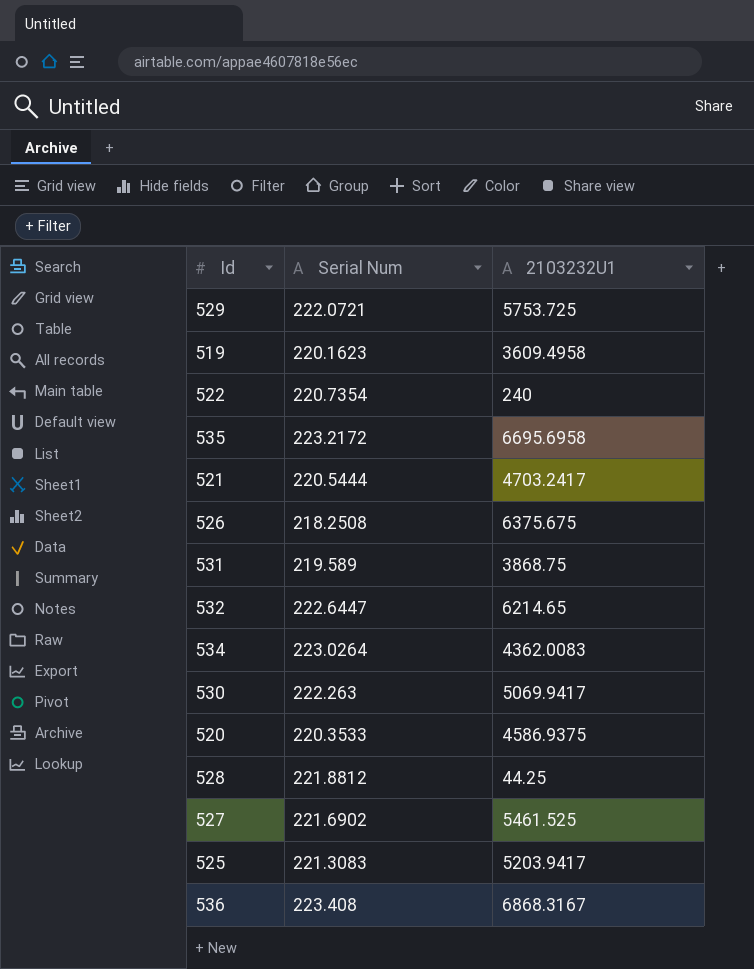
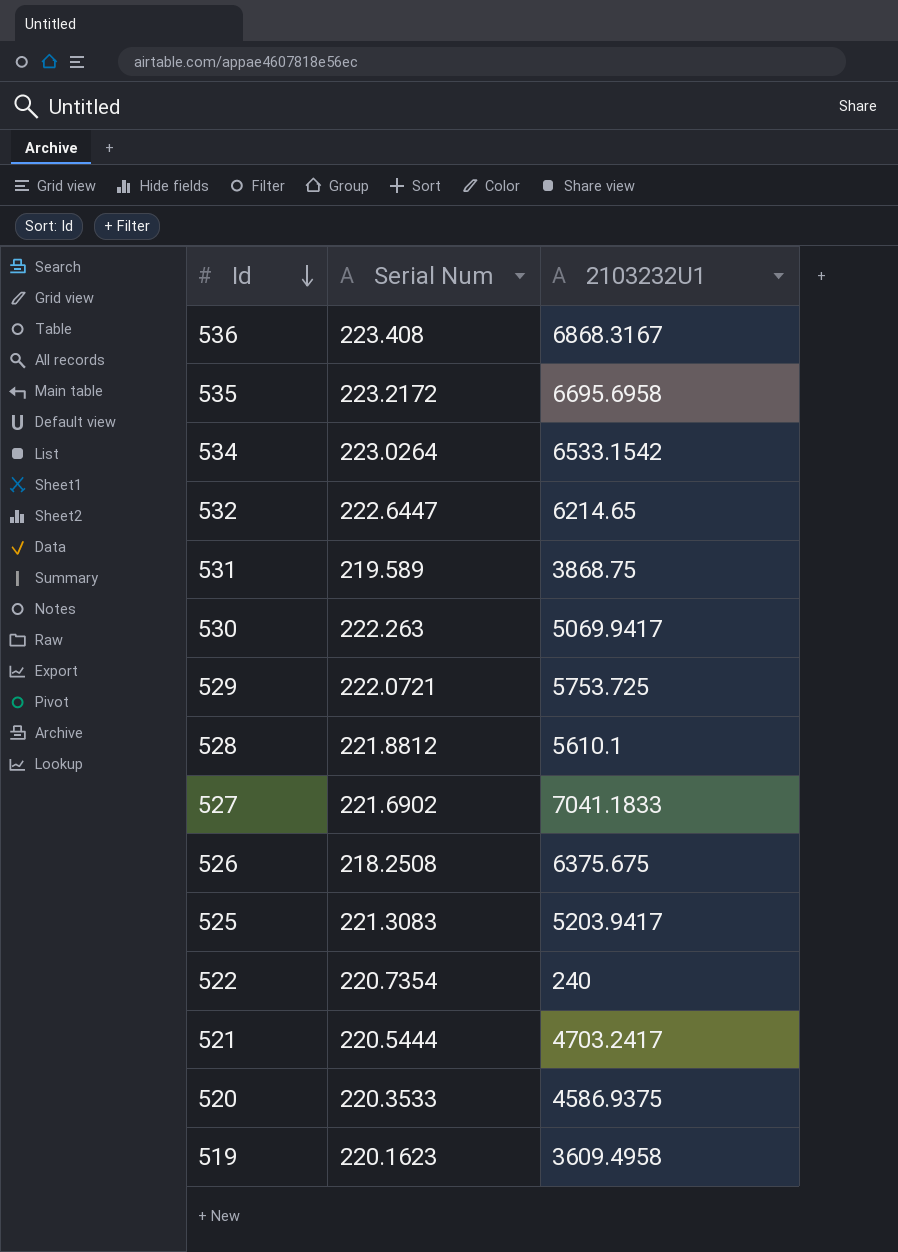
row order: none -> Id descending
534 | 2103232U1: 4362.0083 -> 6533.1542
528 | 2103232U1: 44.25 -> 5610.1
527 | 2103232U1: 5461.525 -> 7041.1833

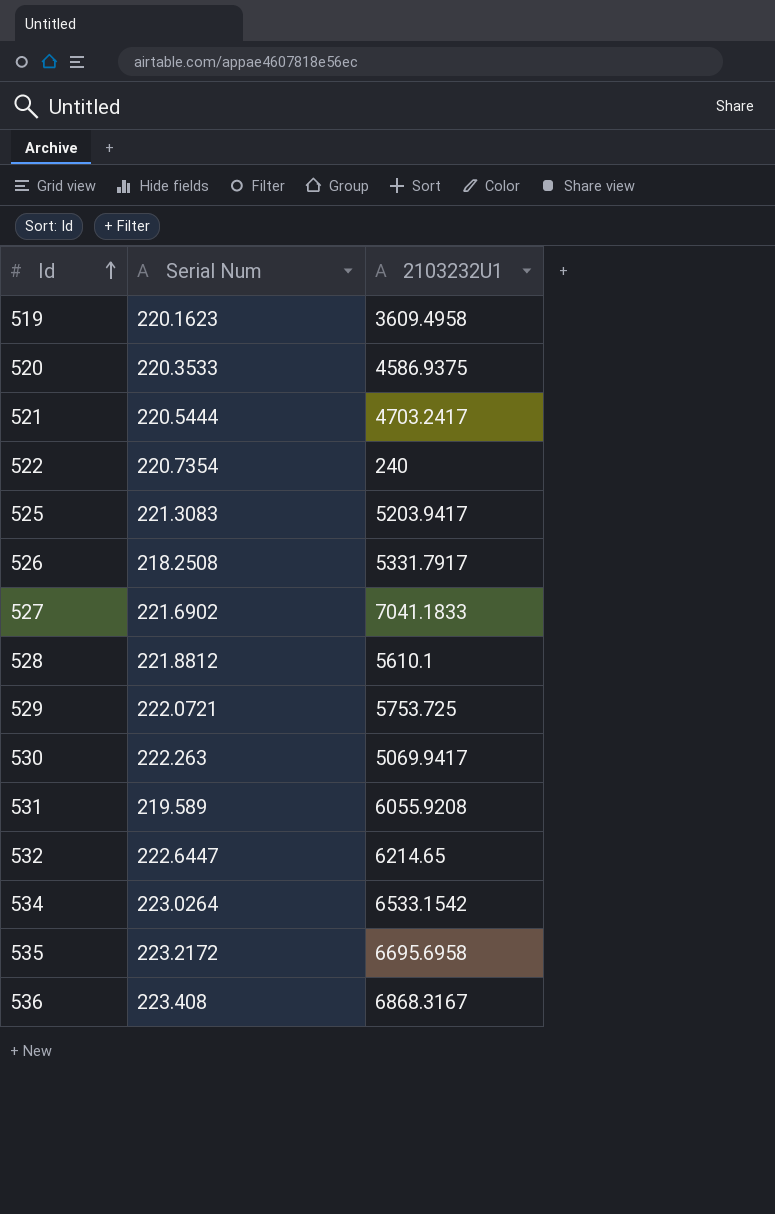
row order: Id descending -> Id ascending
526 | 2103232U1: 6375.675 -> 5331.7917
531 | 2103232U1: 3868.75 -> 6055.9208

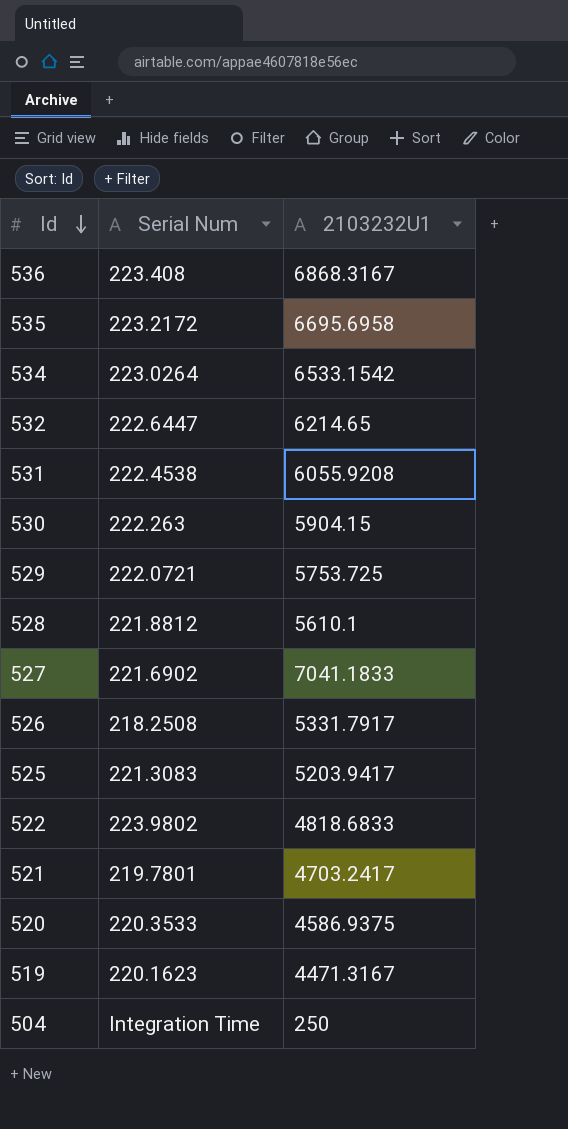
row order: Id ascending -> Id descending
531 | Serial Num: 219.589 -> 222.4538
530 | 2103232U1: 5069.9417 -> 5904.15
522 | Serial Num: 220.7354 -> 223.9802
522 | 2103232U1: 240 -> 4818.6833
521 | Serial Num: 220.5444 -> 219.7801
519 | 2103232U1: 3609.4958 -> 4471.3167
row 504: none -> Integration Time | 250

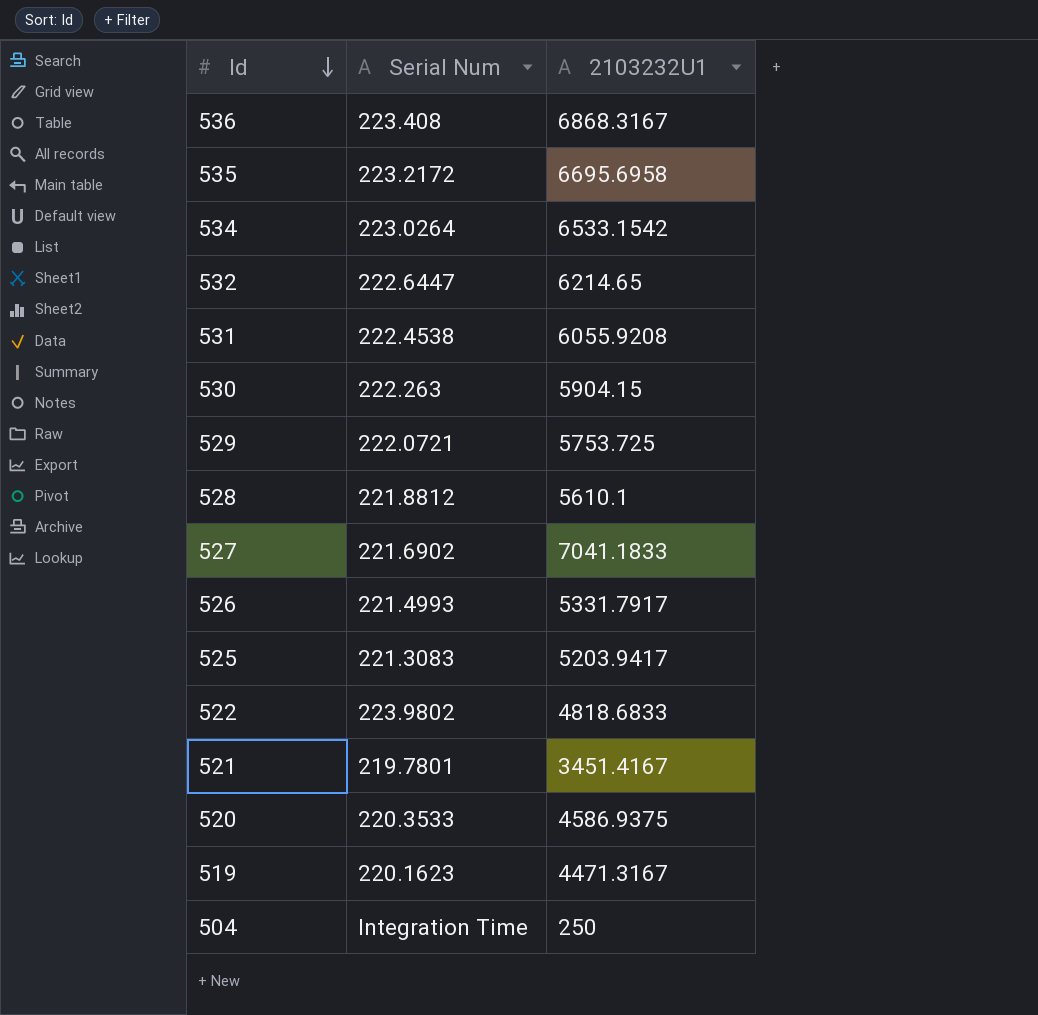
526 | Serial Num: 218.2508 -> 221.4993
521 | 2103232U1: 4703.2417 -> 3451.4167

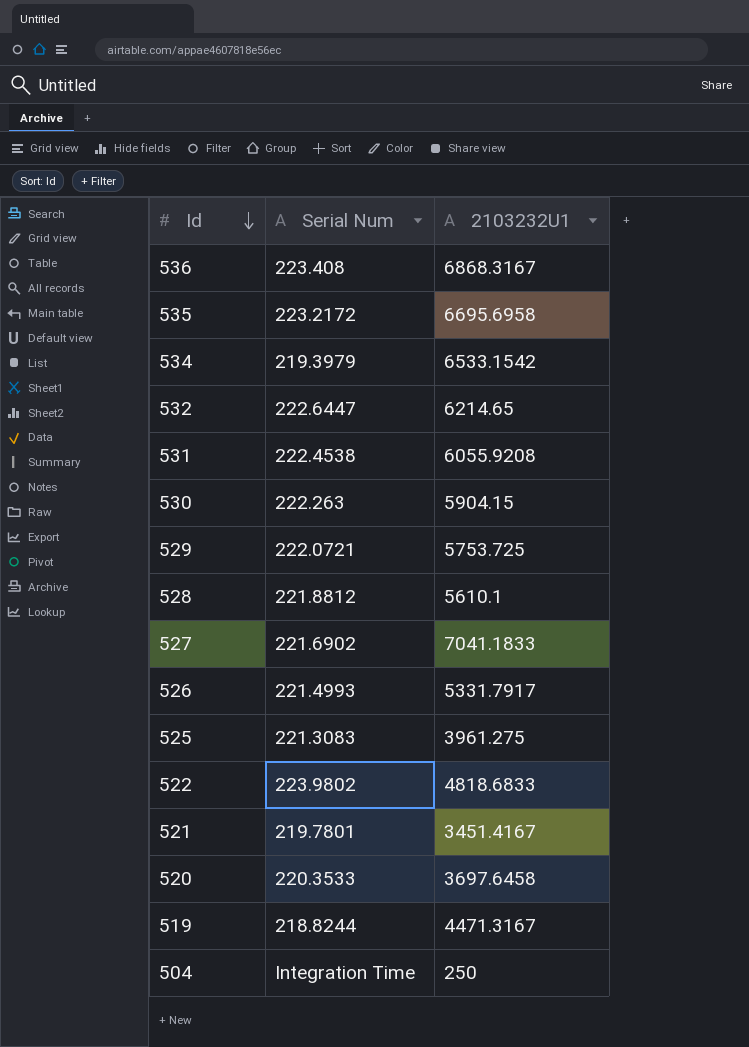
534 | Serial Num: 223.0264 -> 219.3979
525 | 2103232U1: 5203.9417 -> 3961.275
520 | 2103232U1: 4586.9375 -> 3697.6458
519 | Serial Num: 220.1623 -> 218.8244

